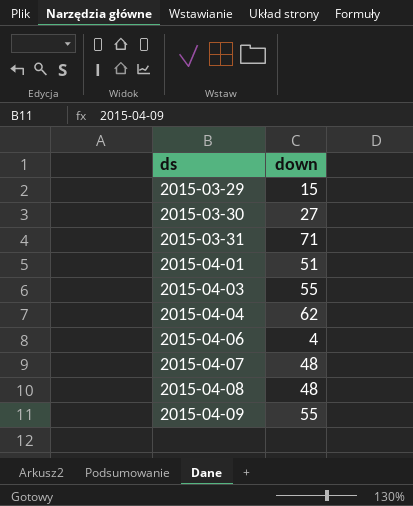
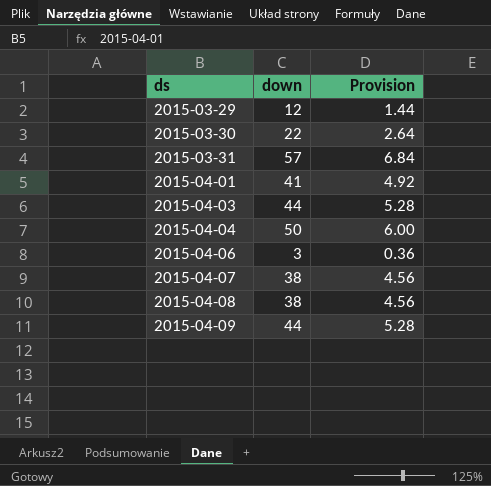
column Provision | formula: none -> [down] * 0.12
2015-03-29 | down: 15 -> 12
2015-03-30 | down: 27 -> 22
2015-03-31 | down: 71 -> 57
2015-04-01 | down: 51 -> 41
2015-04-03 | down: 55 -> 44
2015-04-04 | down: 62 -> 50
2015-04-06 | down: 4 -> 3
2015-04-07 | down: 48 -> 38
2015-04-08 | down: 48 -> 38
2015-04-09 | down: 55 -> 44

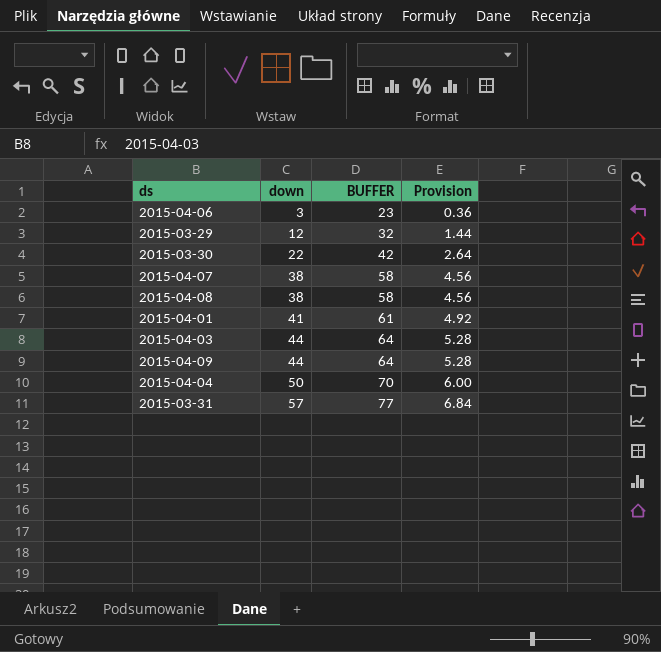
row order: ds ascending -> down ascending
column BUFFER | formula: none -> [down] + 20

